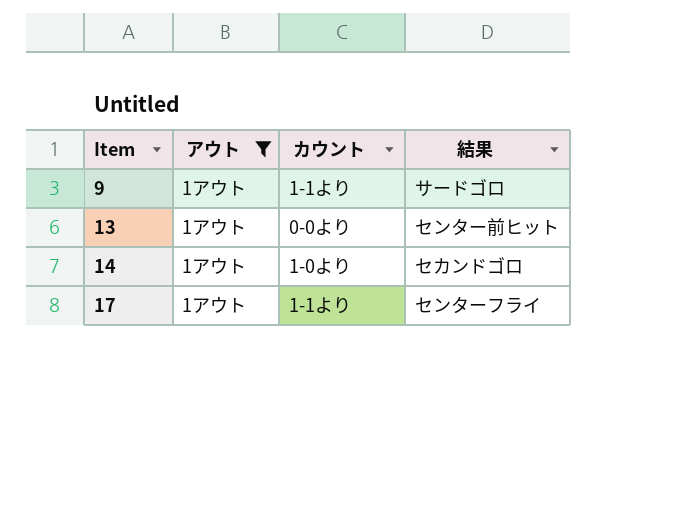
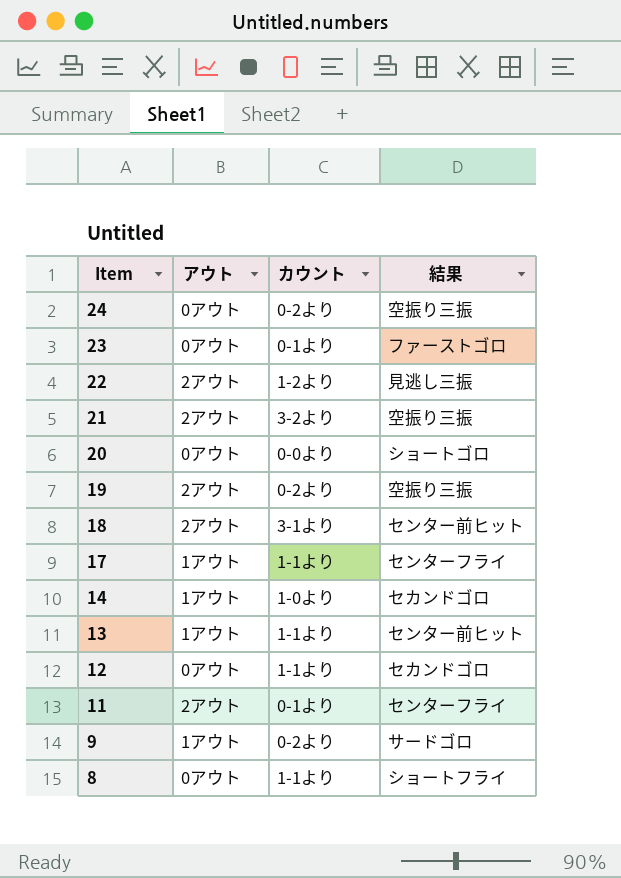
filter: アウト = 1アウト -> none
row order: Item ascending -> Item descending
13 | カウント: 0-0より -> 1-1より
9 | カウント: 1-1より -> 0-2より

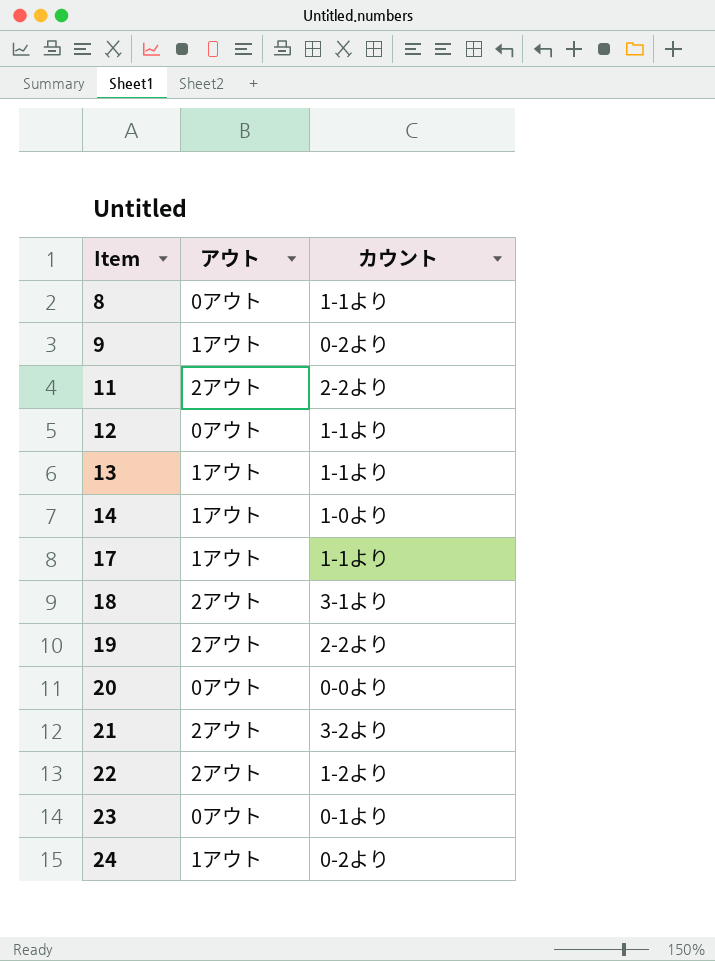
row order: Item descending -> Item ascending
column 結果 | position: 4 -> none
11 | カウント: 0-1より -> 2-2より
19 | カウント: 0-2より -> 2-2より
24 | アウト: 0アウト -> 1アウト

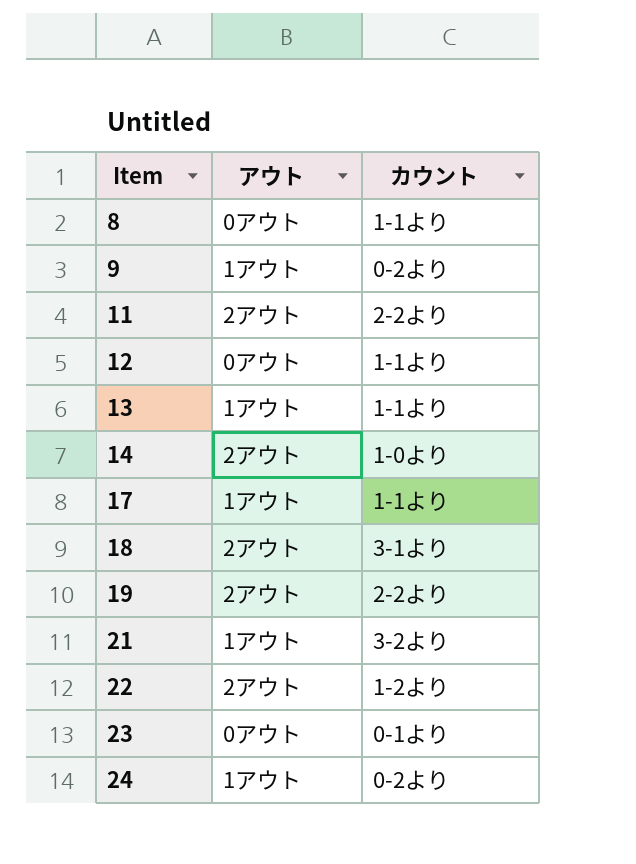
row 20: 0アウト | 0-0より -> none
14 | アウト: 1アウト -> 2アウト
21 | アウト: 2アウト -> 1アウト

